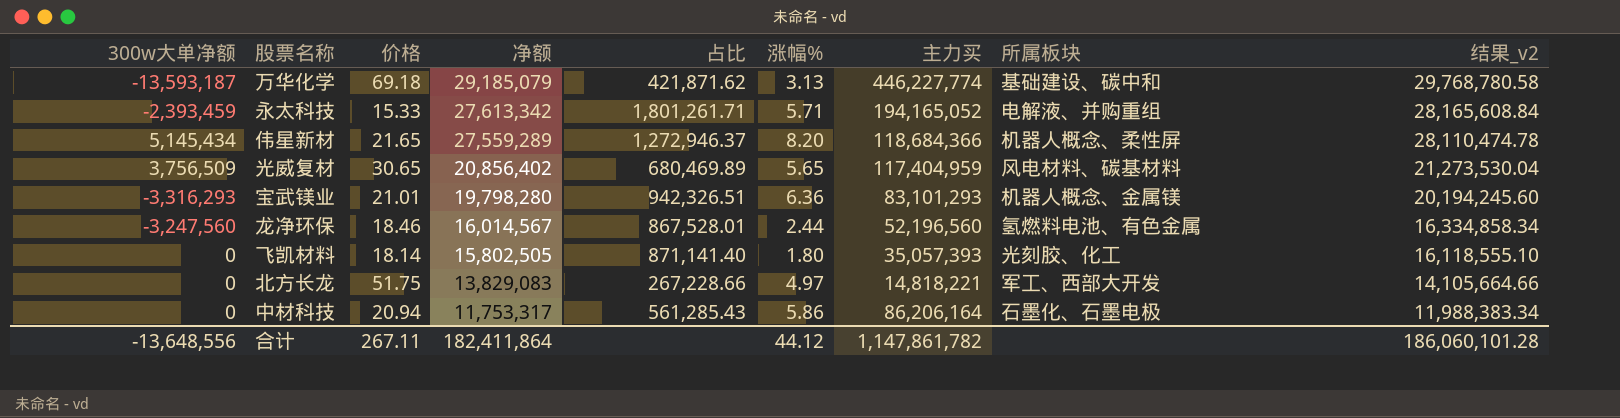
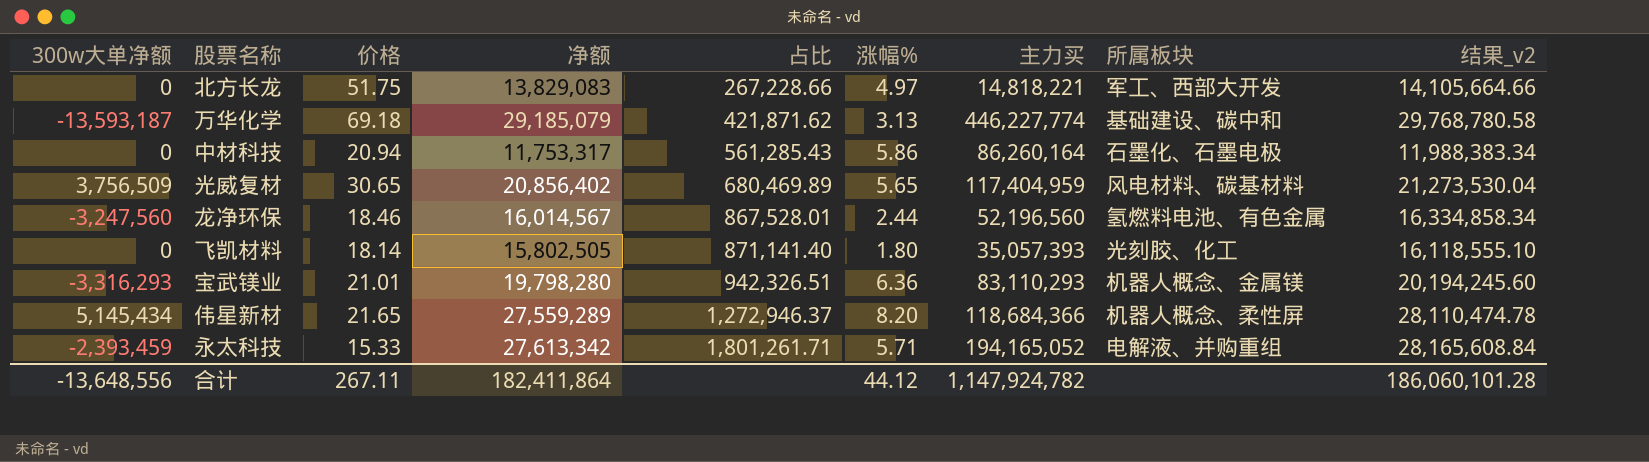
row order: 净额 descending -> 占比 ascending
中材科技 | 主力买: 86,206,164 -> 86,260,164
宝武镁业 | 主力买: 83,101,293 -> 83,110,293
合计 | 主力买: 1,147,861,782 -> 1,147,924,782

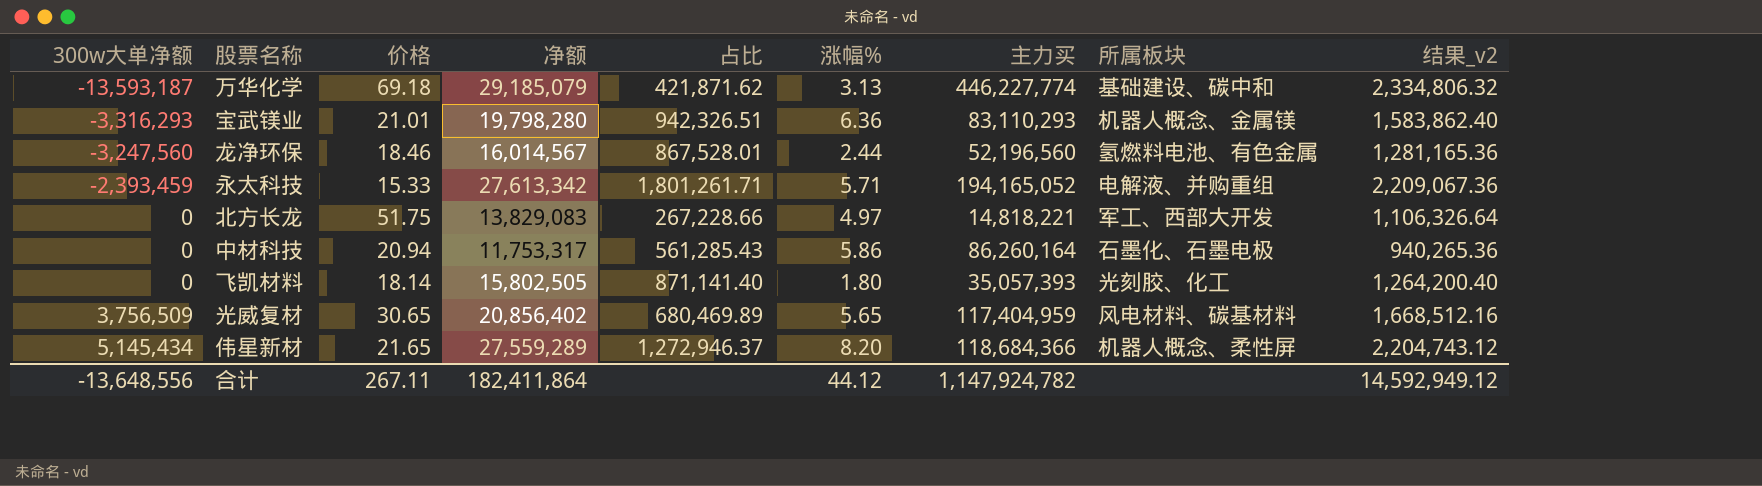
row order: 占比 ascending -> 300w大单净额 ascending
column 结果_v2 | formula: [净额] * 1.02 -> [净额] * 0.08
合计 | 结果_v2: 186,060,101.28 -> 14,592,949.12

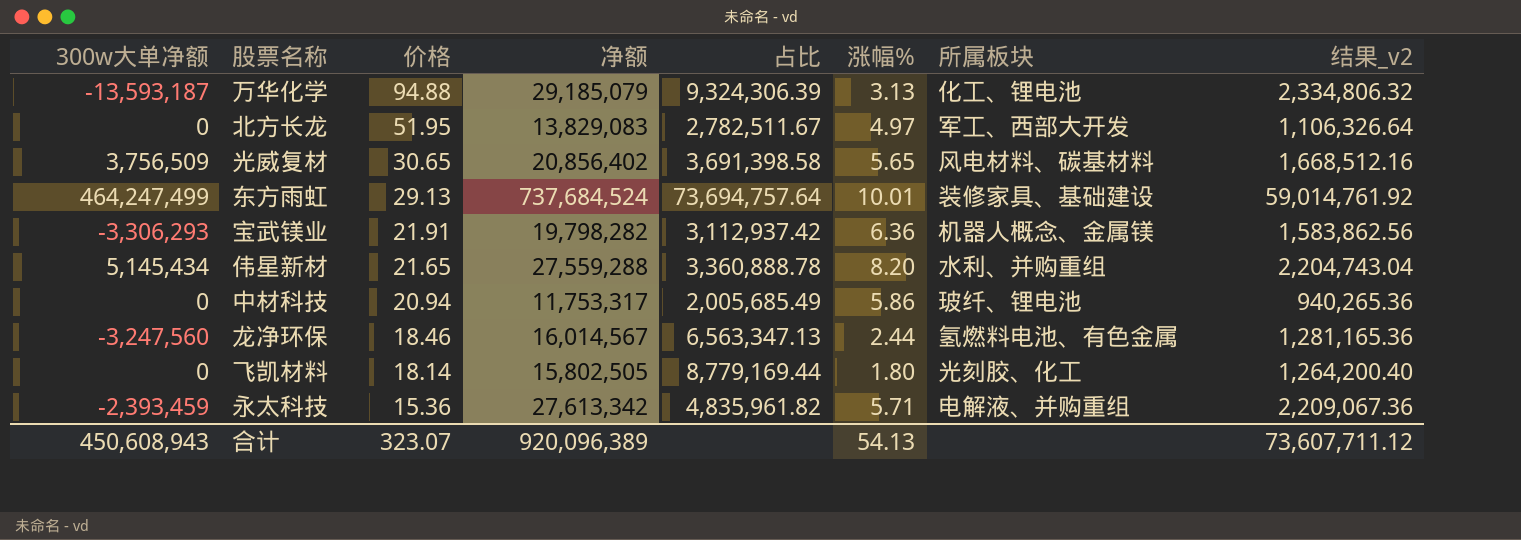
row order: 300w大单净额 ascending -> 价格 descending
column 主力买 | position: 7 -> none
column 占比 | formula: [净额] / [价格] -> [净额] / [涨幅%]
万华化学 | 价格: 69.18 -> 94.88
万华化学 | 所属板块: 基础建设、碳中和 -> 化工、锂电池
北方长龙 | 价格: 51.75 -> 51.95
row 东方雨虹: none -> 464,247,499 | 29.13 | 737,684,524 | 73,694,757.64 | 10.01 | 装修家具、基础建设 | 59,014,761.92
宝武镁业 | 300w大单净额: -3,316,293 -> -3,306,293
宝武镁业 | 价格: 21.01 -> 21.91
宝武镁业 | 净额: 19,798,280 -> 19,798,282
宝武镁业 | 结果_v2: 1,583,862.40 -> 1,583,862.56
伟星新材 | 净额: 27,559,289 -> 27,559,288
伟星新材 | 所属板块: 机器人概念、柔性屏 -> 水利、并购重组
伟星新材 | 结果_v2: 2,204,743.12 -> 2,204,743.04
中材科技 | 所属板块: 石墨化、石墨电极 -> 玻纤、锂电池
永太科技 | 价格: 15.33 -> 15.36
合计 | 300w大单净额: -13,648,556 -> 450,608,943
合计 | 价格: 267.11 -> 323.07
合计 | 净额: 182,411,864 -> 920,096,389
合计 | 涨幅%: 44.12 -> 54.13
合计 | 结果_v2: 14,592,949.12 -> 73,607,711.12

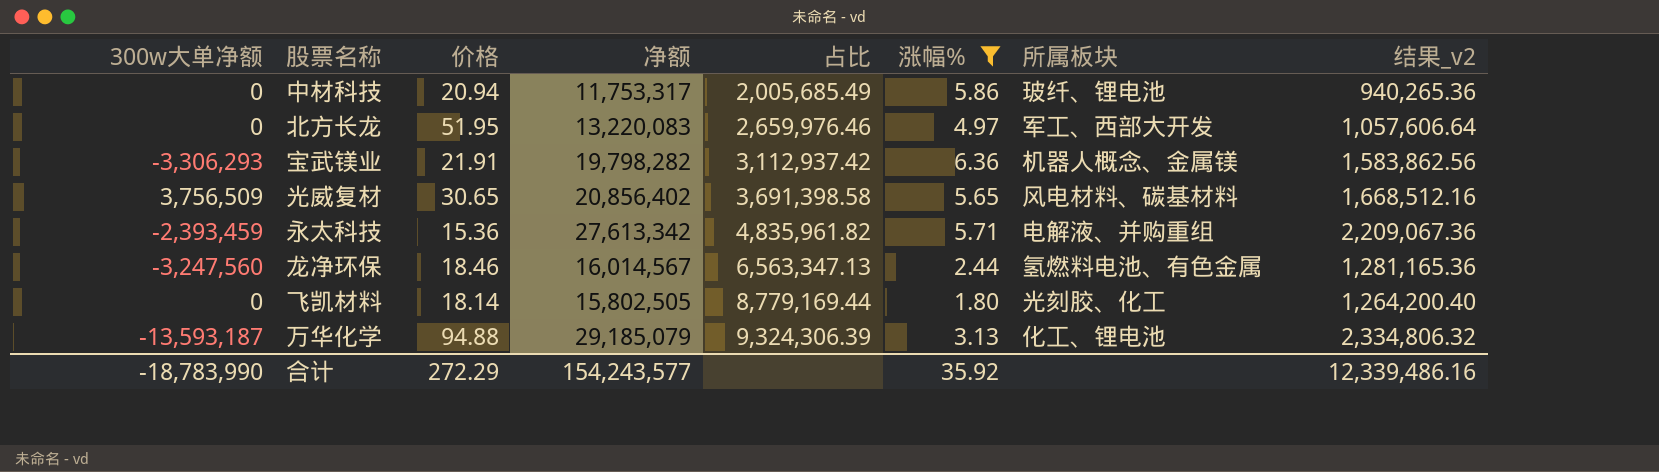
filter: none -> 涨幅% <= 6.36
row order: 价格 descending -> 占比 ascending
北方长龙 | 净额: 13,829,083 -> 13,220,083
北方长龙 | 占比: 2,782,511.67 -> 2,659,976.46
北方长龙 | 结果_v2: 1,106,326.64 -> 1,057,606.64
合计 | 300w大单净额: 450,608,943 -> -18,783,990
合计 | 价格: 323.07 -> 272.29
合计 | 净额: 920,096,389 -> 154,243,577
合计 | 涨幅%: 54.13 -> 35.92
合计 | 结果_v2: 73,607,711.12 -> 12,339,486.16

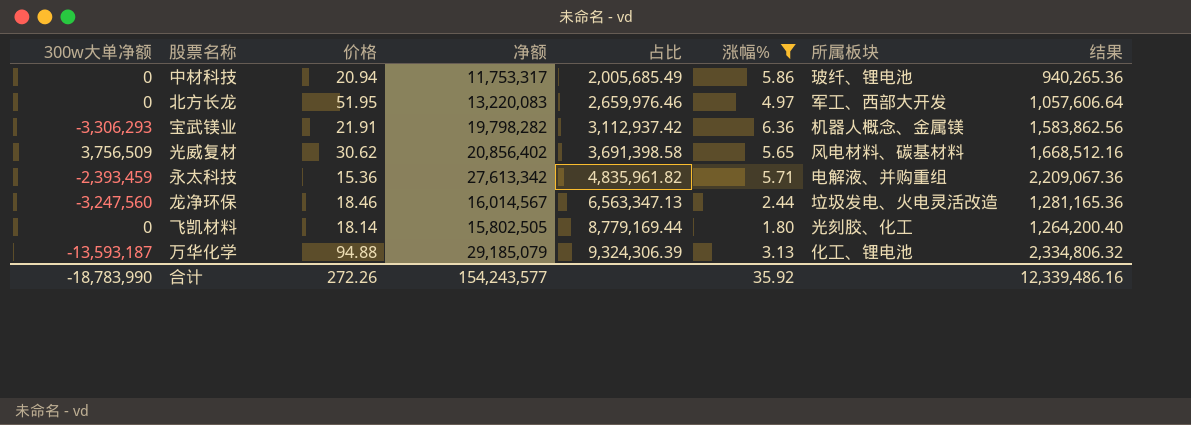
column name: 结果_v2 -> 结果
光威复材 | 价格: 30.65 -> 30.62
龙净环保 | 所属板块: 氢燃料电池、有色金属 -> 垃圾发电、火电灵活改造
合计 | 价格: 272.29 -> 272.26

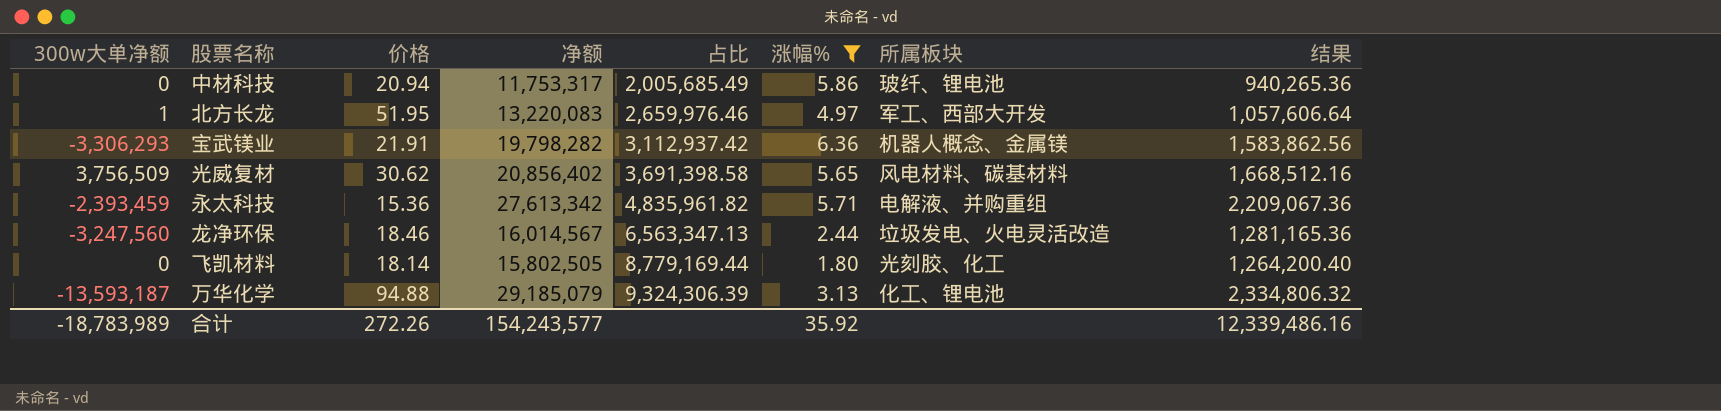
北方长龙 | 300w大单净额: 0 -> 1
合计 | 300w大单净额: -18,783,990 -> -18,783,989

